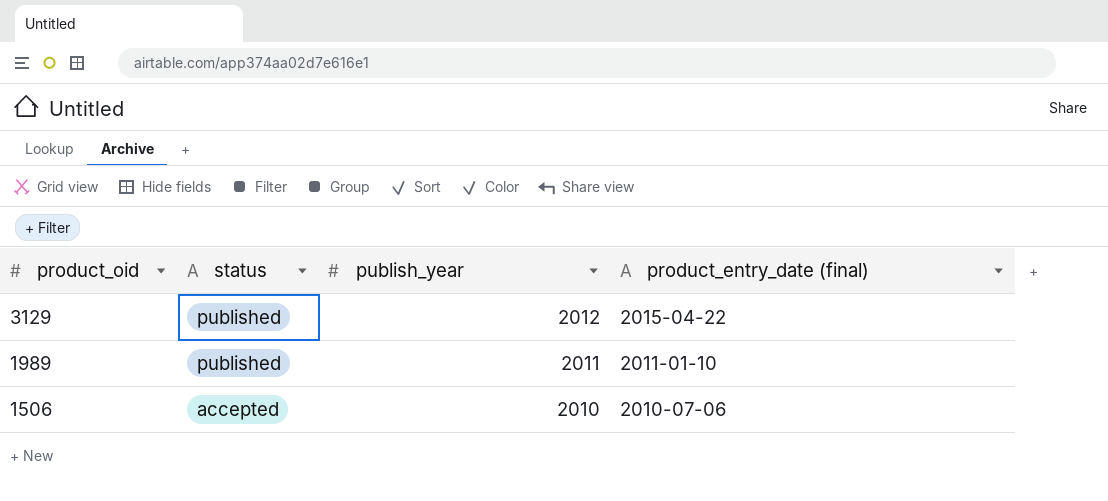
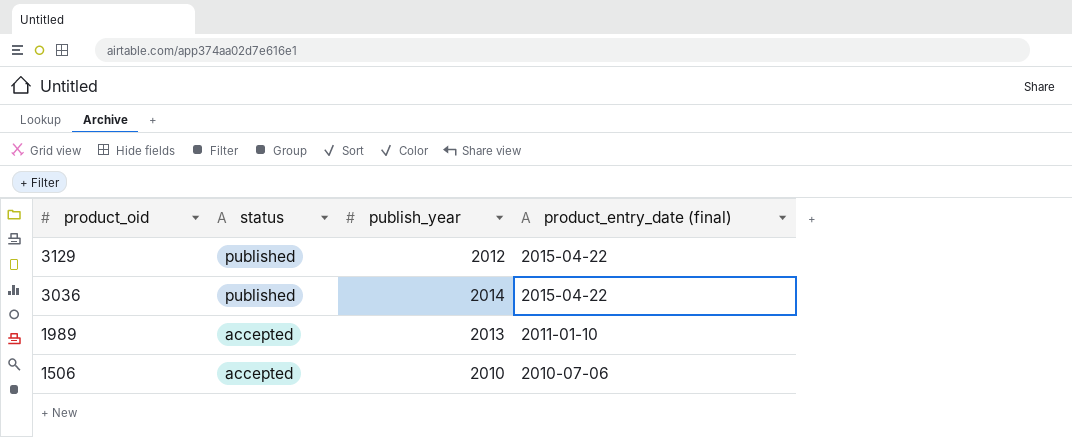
row 3036: none -> published | 2014 | 2015-04-22
1989 | status: published -> accepted
1989 | publish_year: 2011 -> 2013

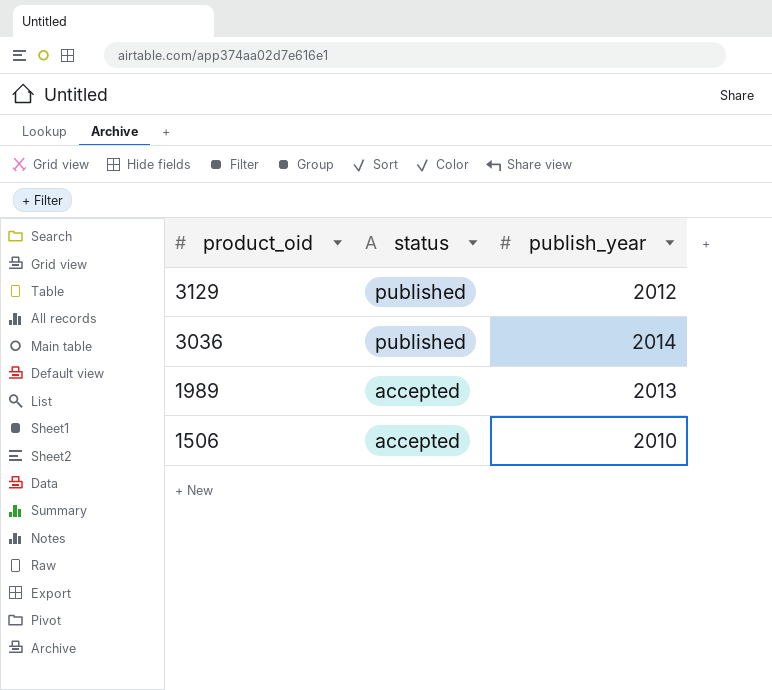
column product_entry_date (final) | position: 4 -> none

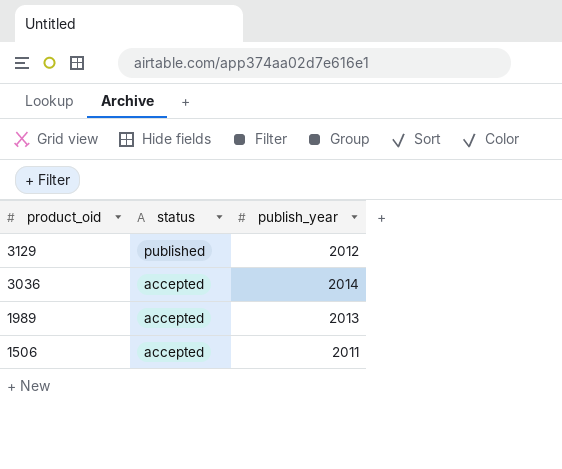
3036 | status: published -> accepted
1506 | publish_year: 2010 -> 2011

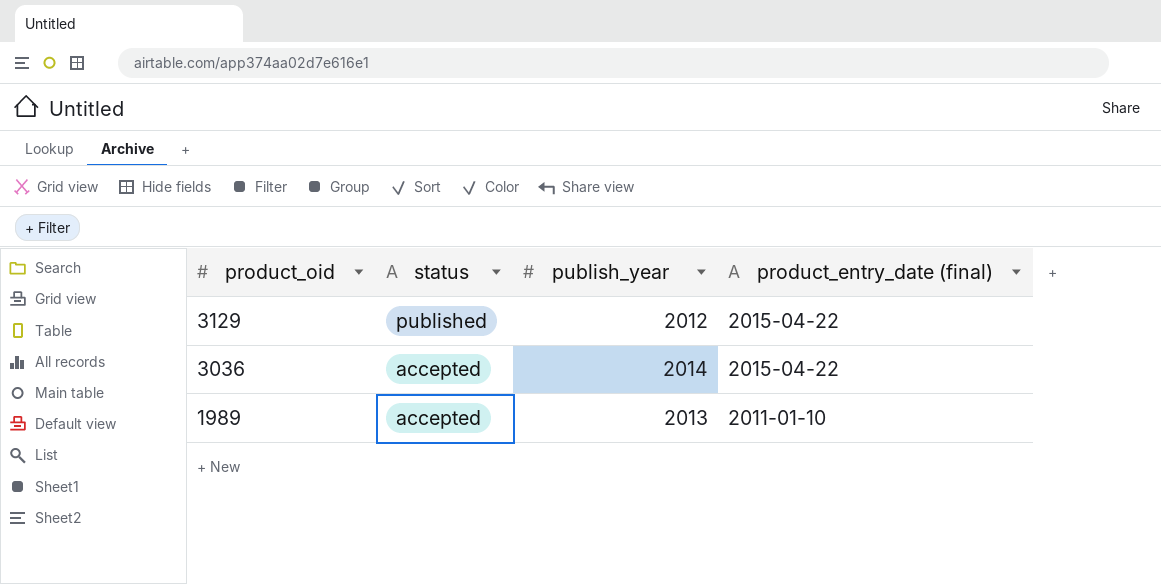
column product_entry_date (final) | position: none -> 4
row 1506: accepted | 2011 -> none

